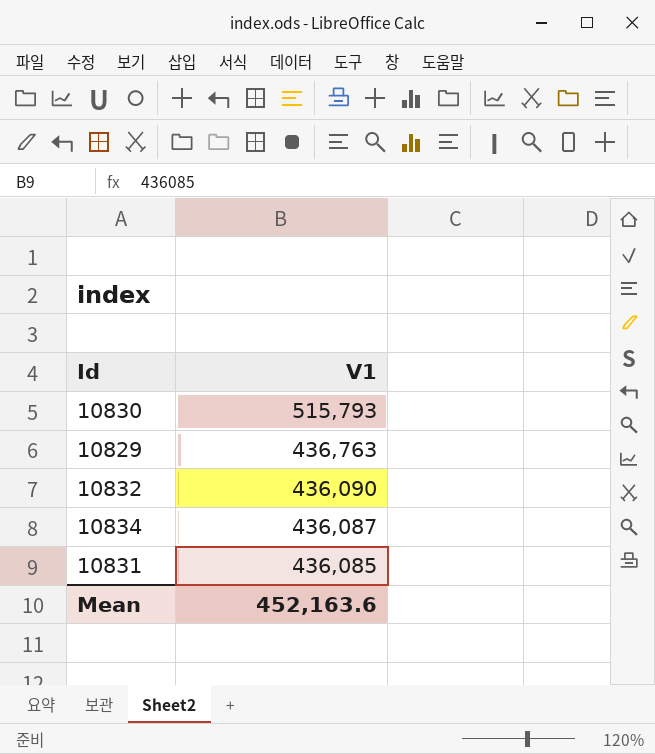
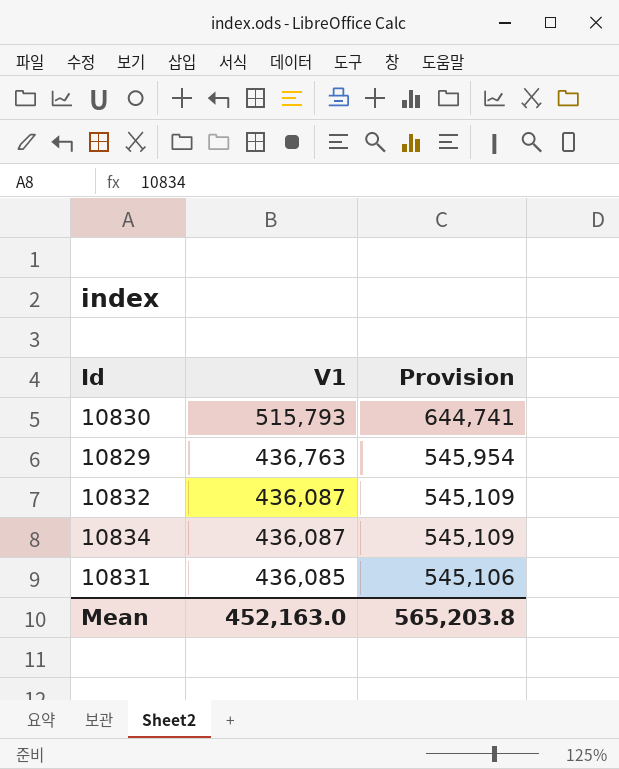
column Provision | formula: none -> [V1] * 1.25
10832 | V1: 436,090 -> 436,087
Mean | V1: 452,163.6 -> 452,163.0

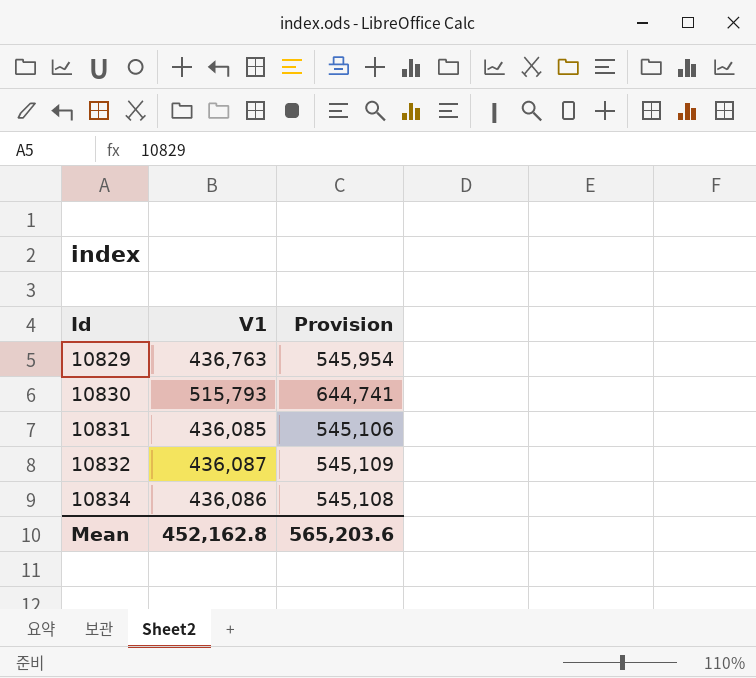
row order: V1 descending -> Id ascending
10834 | V1: 436,087 -> 436,086
10834 | Provision: 545,109 -> 545,108
Mean | V1: 452,163.0 -> 452,162.8
Mean | Provision: 565,203.8 -> 565,203.6

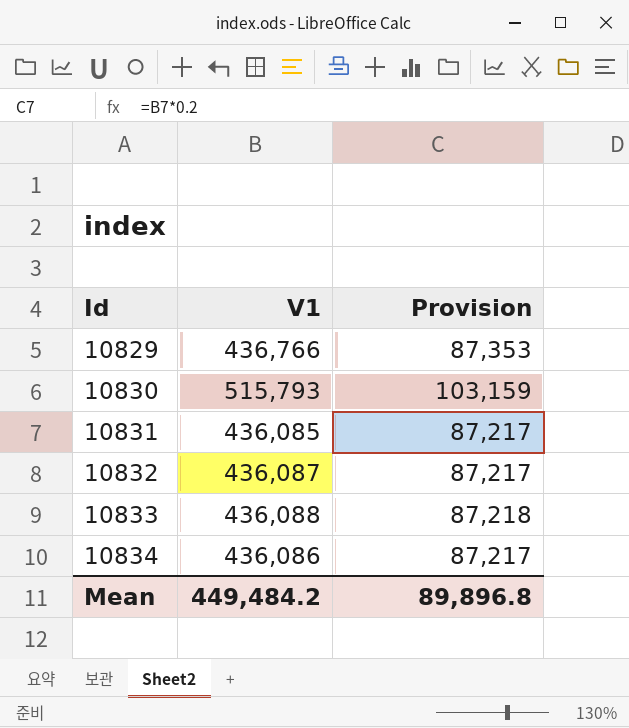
column Provision | formula: [V1] * 1.25 -> [V1] * 0.2
10829 | V1: 436,763 -> 436,766
row 10833: none -> 436,088 | 87,218
Mean | V1: 452,162.8 -> 449,484.2
Mean | Provision: 565,203.6 -> 89,896.8

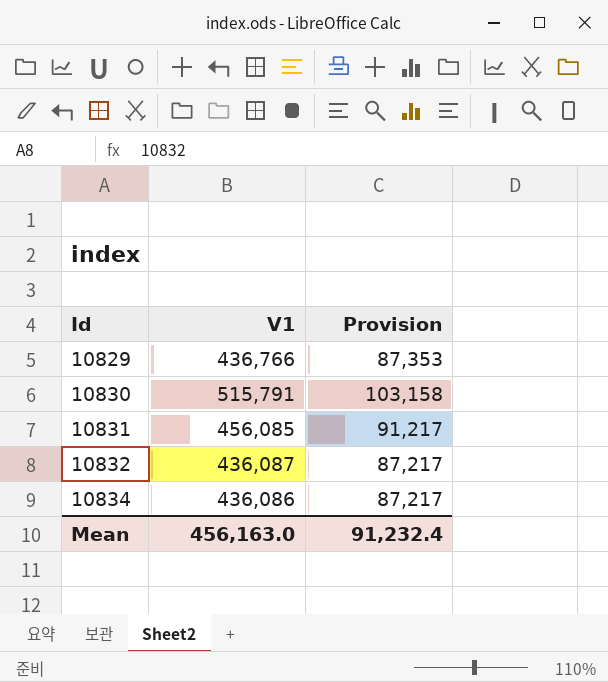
row 10833: 436,088 | 87,218 -> none
10830 | V1: 515,793 -> 515,791
10830 | Provision: 103,159 -> 103,158
10831 | V1: 436,085 -> 456,085
10831 | Provision: 87,217 -> 91,217
Mean | V1: 449,484.2 -> 456,163.0
Mean | Provision: 89,896.8 -> 91,232.4

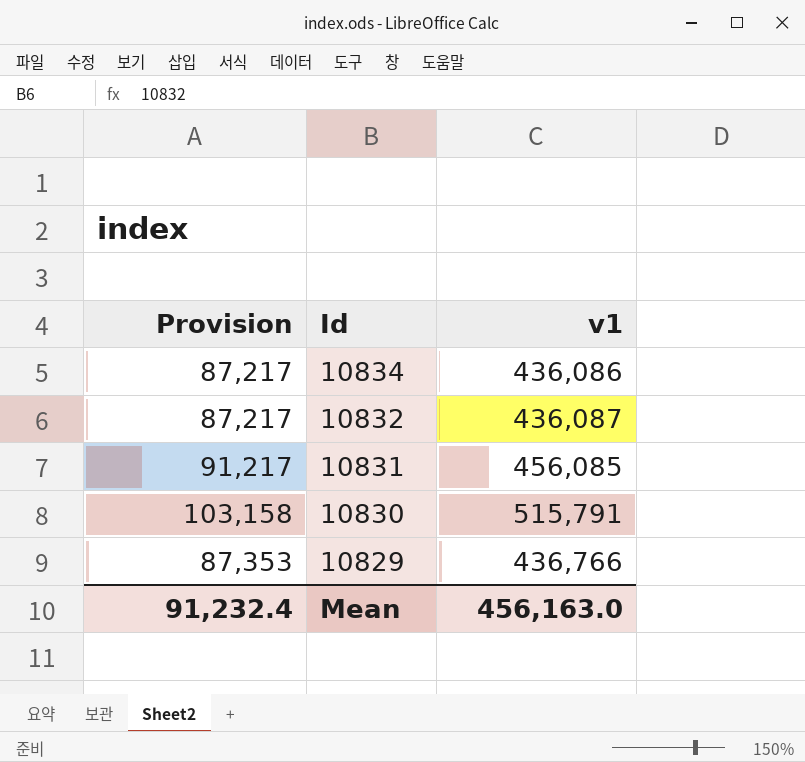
row order: Id ascending -> Id descending
column Provision | position: 3 -> 1
column name: V1 -> v1

